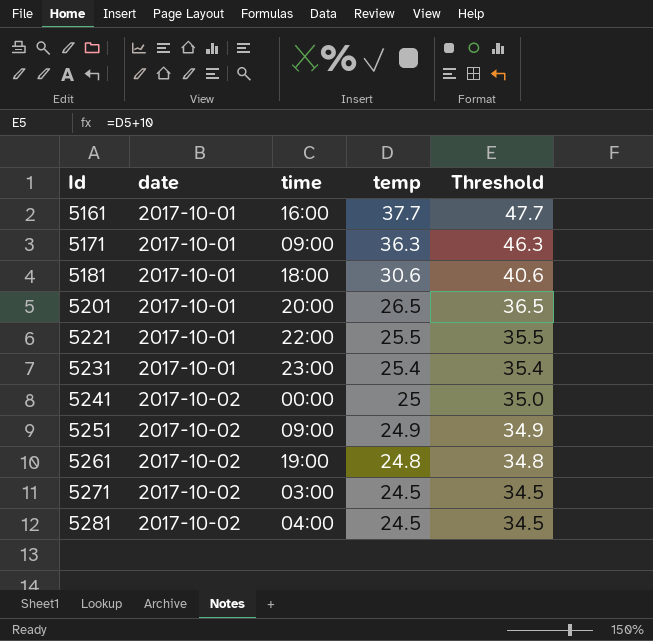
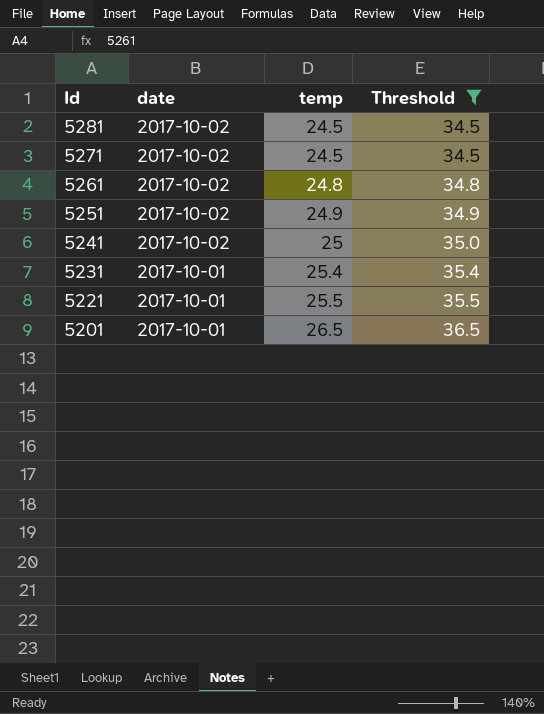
filter: none -> Threshold <= 36.5
row order: Id ascending -> Id descending
column time | position: 3 -> none

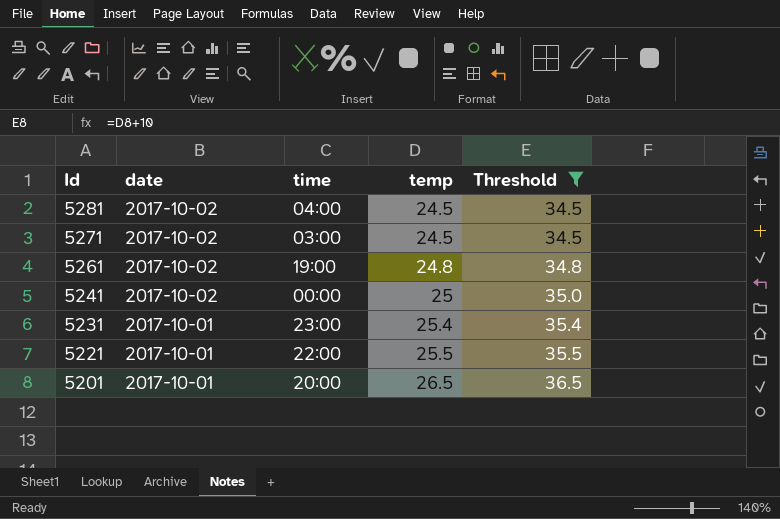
column time | position: none -> 3
row 5251: 2017-10-02 | 24.9 | 34.9 -> none

